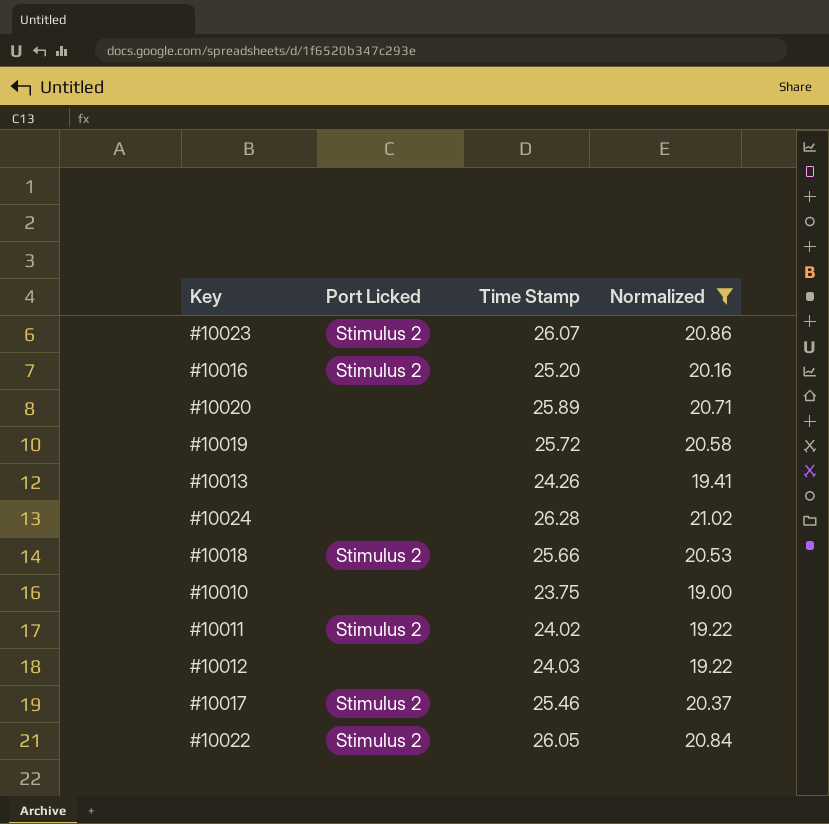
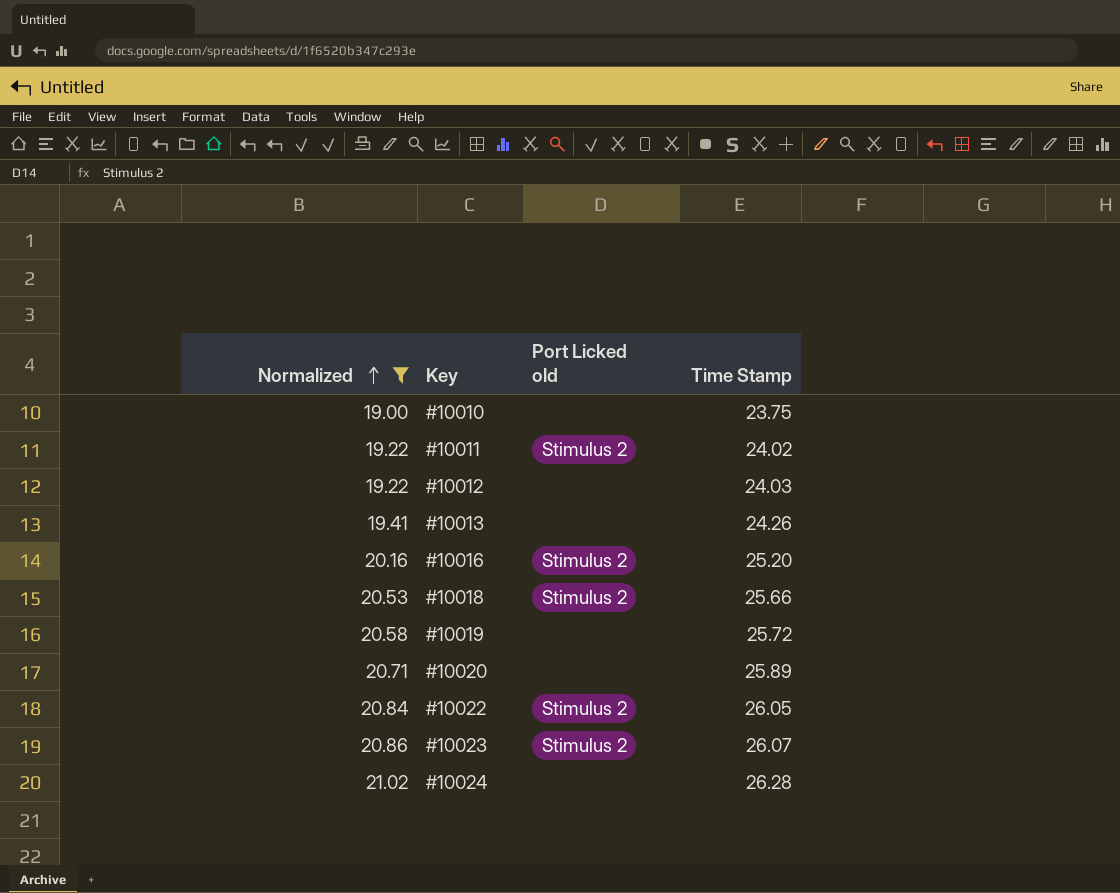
row order: none -> Normalized ascending
column Normalized | position: 4 -> 1
column name: Port Licked -> Port Licked old
row #10017: Stimulus 2 | 25.46 | 20.37 -> none

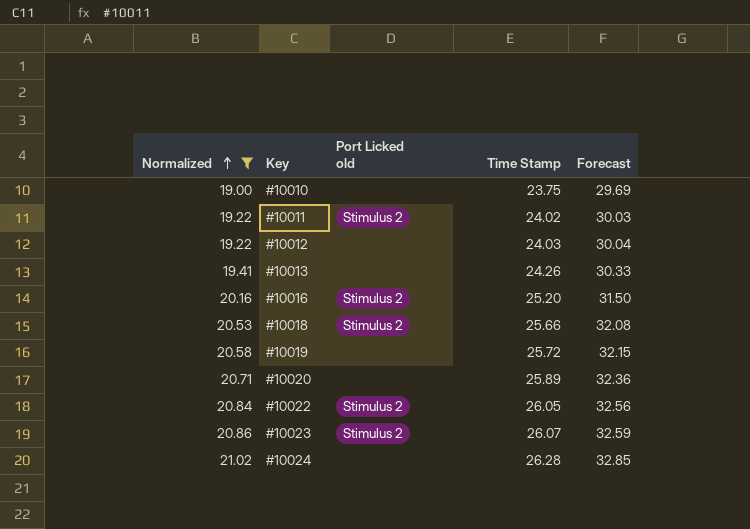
column Forecast | formula: none -> [Time Stamp] * 1.25

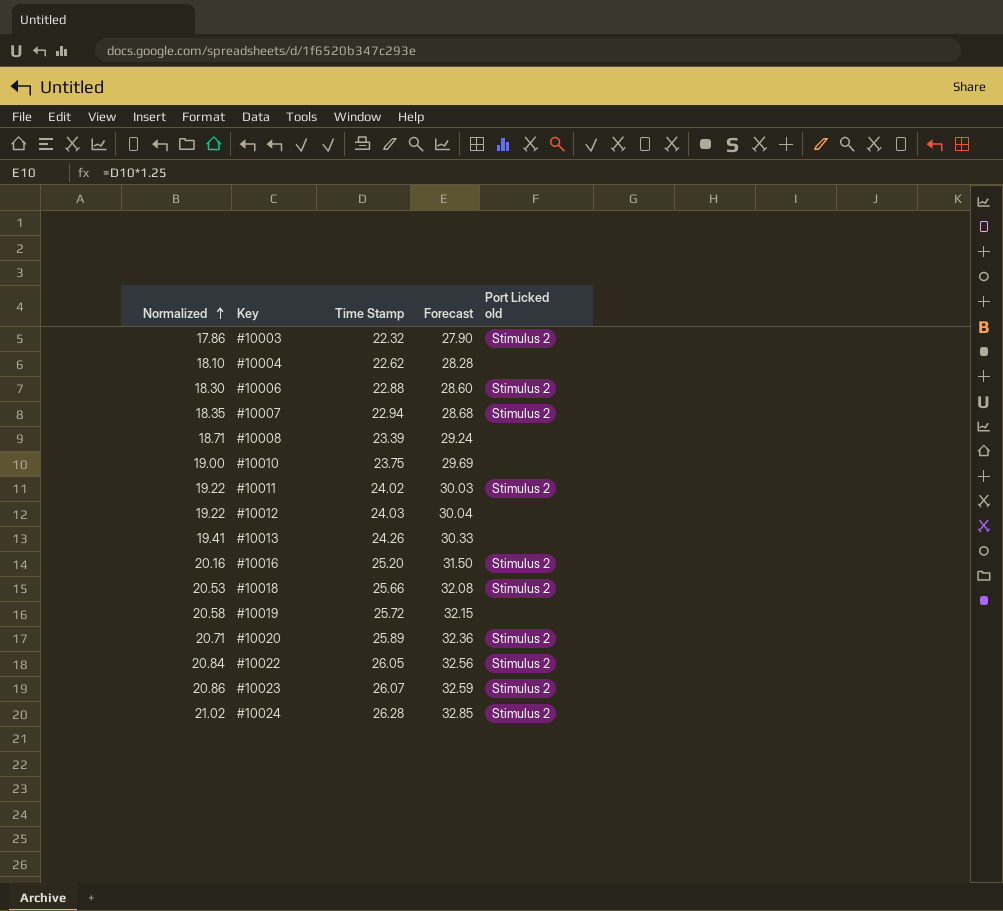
filter: Normalized >= 19.00 -> none
column Port Licked old | position: 3 -> 5
#10020 | Port Licked old: none -> Stimulus 2
#10024 | Port Licked old: none -> Stimulus 2

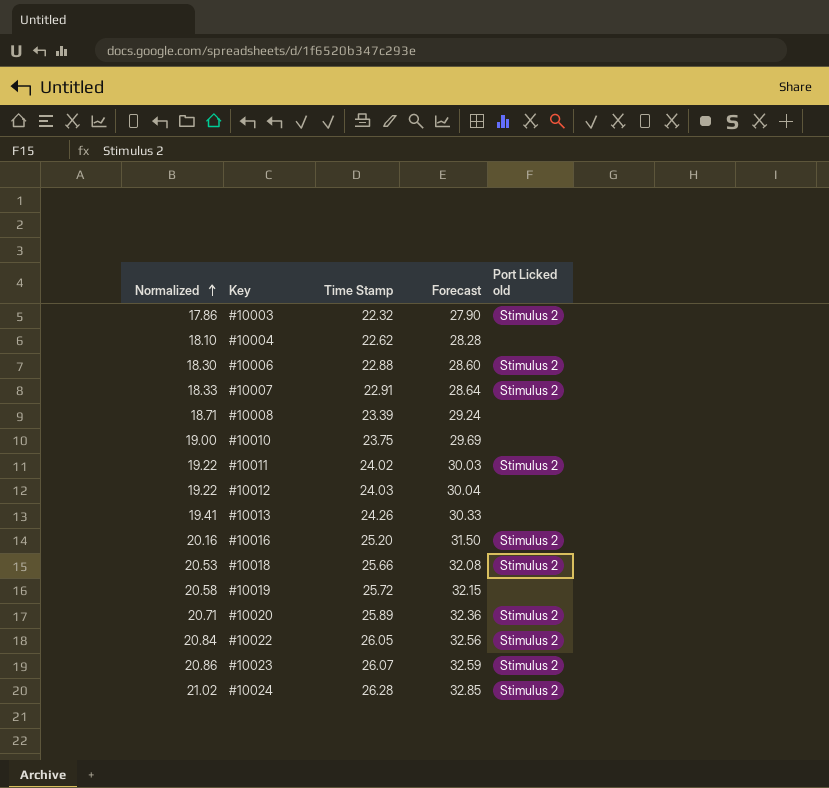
#10007 | Normalized: 18.35 -> 18.33
#10007 | Time Stamp: 22.94 -> 22.91
#10007 | Forecast: 28.68 -> 28.64

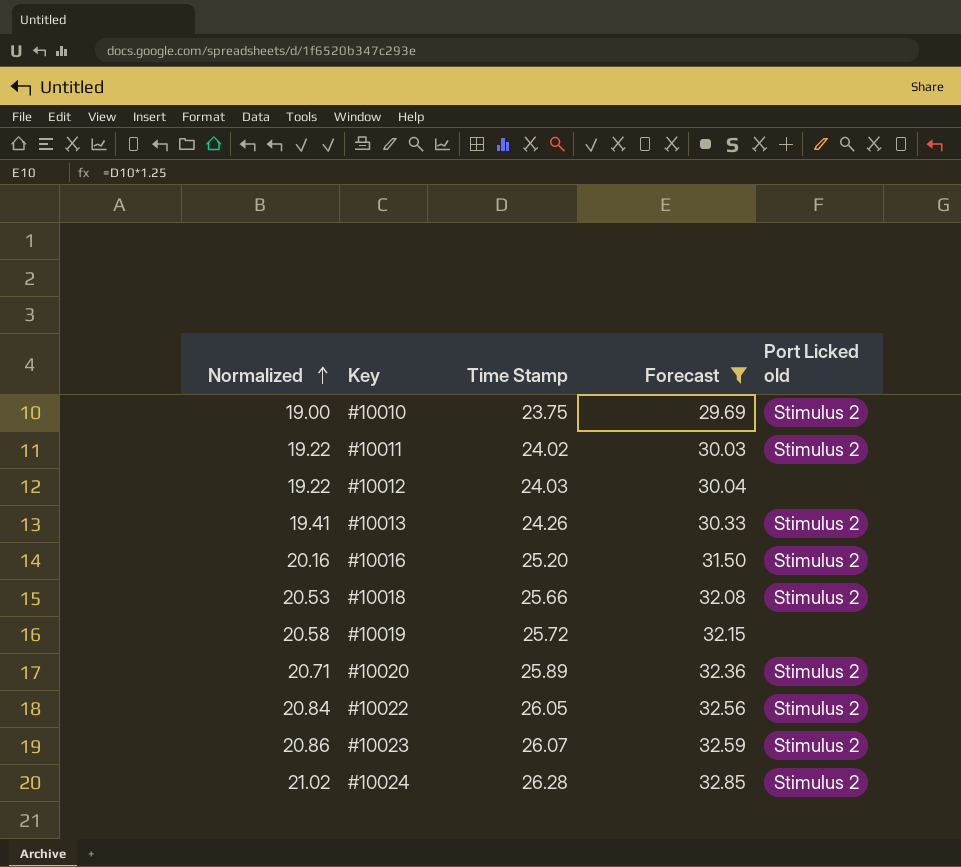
filter: none -> Forecast >= 29.69
#10010 | Port Licked old: none -> Stimulus 2
#10013 | Port Licked old: none -> Stimulus 2

